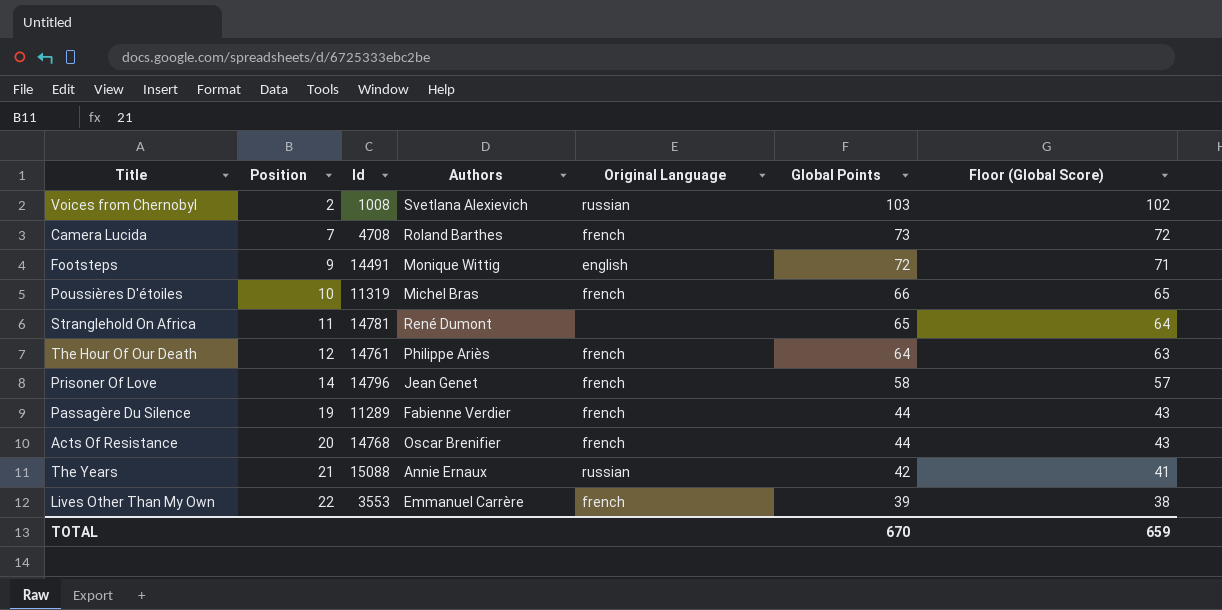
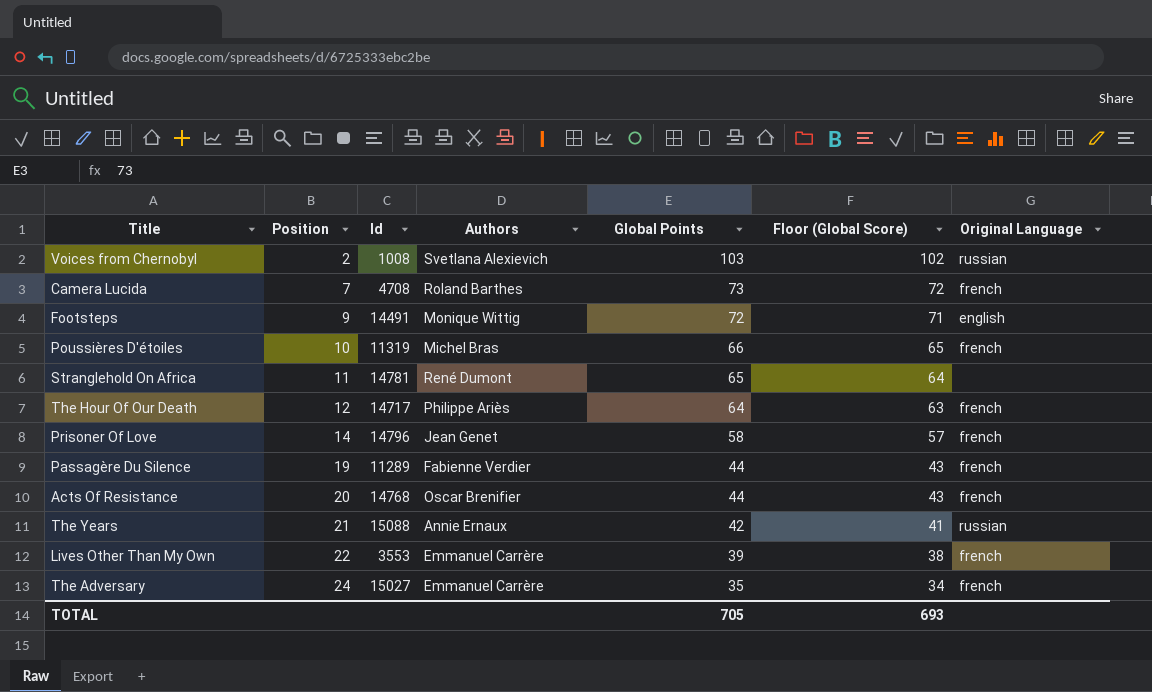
column Original Language | position: 5 -> 7
The Hour Of Our Death | Id: 14761 -> 14717
row The Adversary: none -> 24 | 15027 | Emmanuel Carrère | 35 | 34 | french
TOTAL | Global Points: 670 -> 705
TOTAL | Floor (Global Score): 659 -> 693

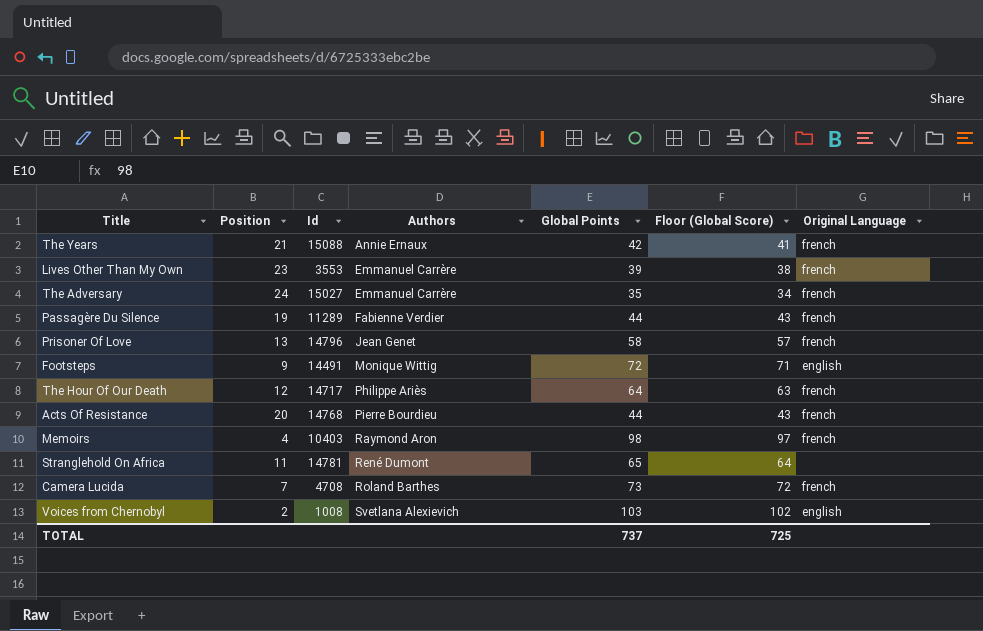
row order: Position ascending -> Authors ascending
row Poussières D'étoiles: 10 | 11319 | Michel Bras | 66 | 65 | french -> none
The Years | Original Language: russian -> french
Lives Other Than My Own | Position: 22 -> 23
Prisoner Of Love | Position: 14 -> 13
Acts Of Resistance | Authors: Oscar Brenifier -> Pierre Bourdieu
row Memoirs: none -> 4 | 10403 | Raymond Aron | 98 | 97 | french
Voices from Chernobyl | Original Language: russian -> english
TOTAL | Global Points: 705 -> 737
TOTAL | Floor (Global Score): 693 -> 725

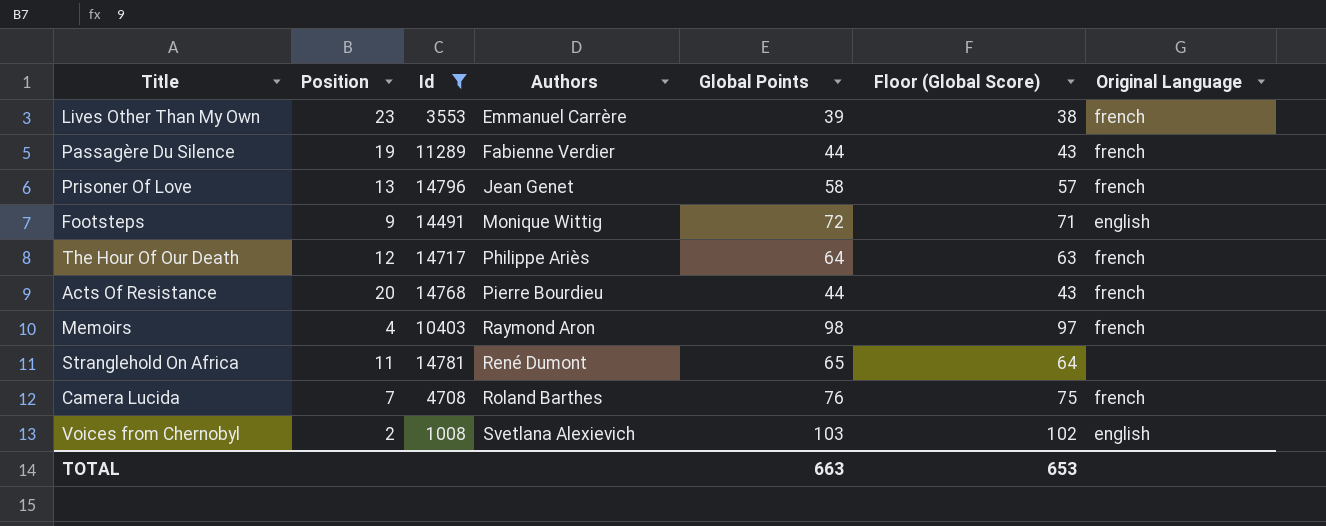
filter: none -> Id <= 14796
Camera Lucida | Global Points: 73 -> 76
Camera Lucida | Floor (Global Score): 72 -> 75
TOTAL | Global Points: 737 -> 663
TOTAL | Floor (Global Score): 725 -> 653

